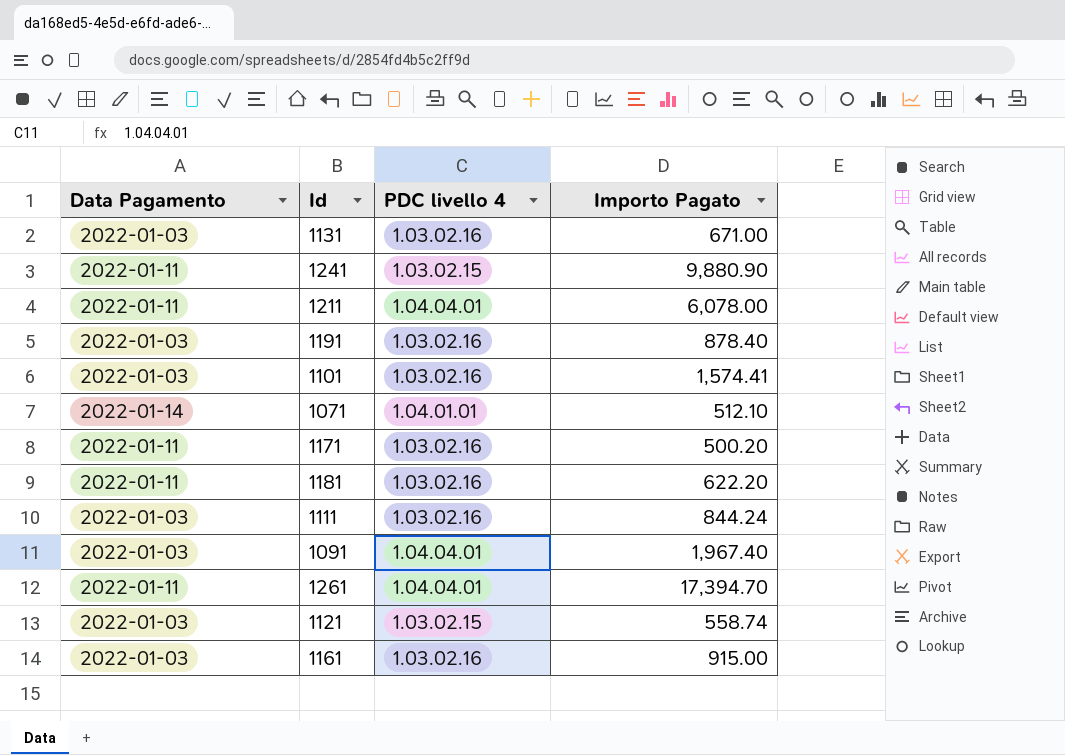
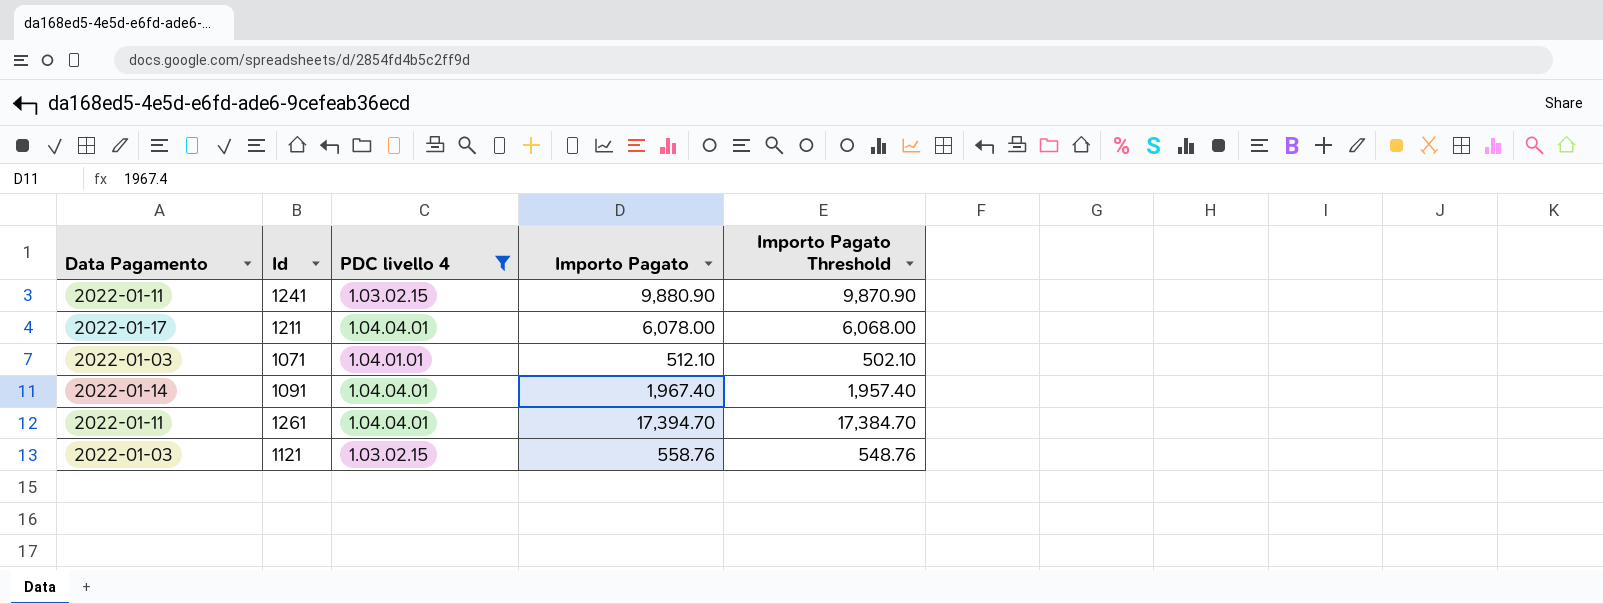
filter: none -> PDC livello 4 != 1.03.02.16
column Importo Pagato Threshold | formula: none -> [Importo Pagato] - 10
1211 | Data Pagamento: 2022-01-11 -> 2022-01-17
1071 | Data Pagamento: 2022-01-14 -> 2022-01-03
1091 | Data Pagamento: 2022-01-03 -> 2022-01-14
1121 | Importo Pagato: 558.74 -> 558.76

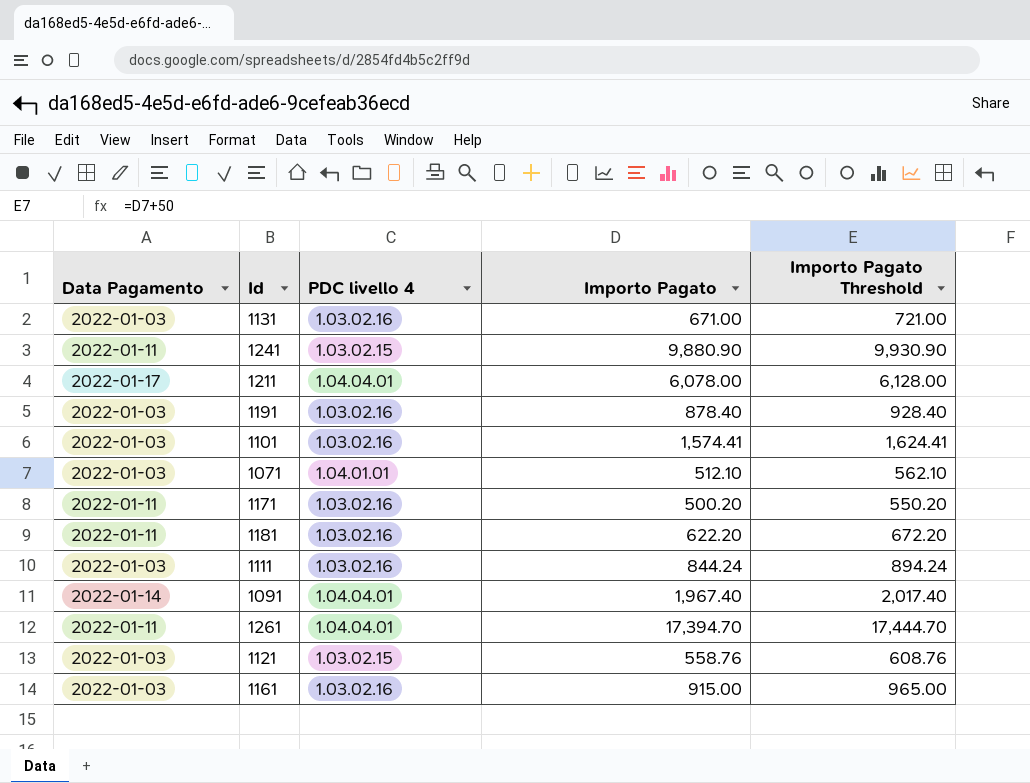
filter: PDC livello 4 != 1.03.02.16 -> none
column Importo Pagato Threshold | formula: [Importo Pagato] - 10 -> [Importo Pagato] + 50

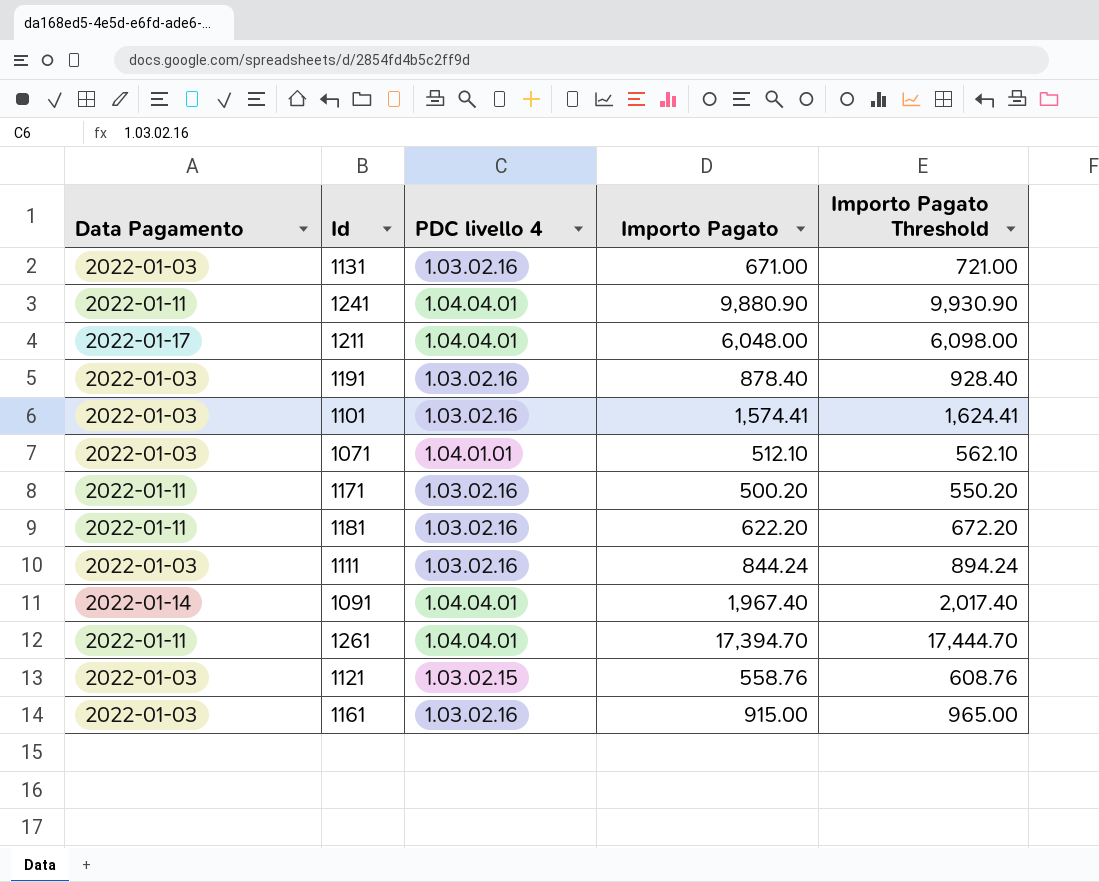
1241 | PDC livello 4: 1.03.02.15 -> 1.04.04.01
1211 | Importo Pagato: 6,078.00 -> 6,048.00
1211 | Importo Pagato Threshold: 6,128.00 -> 6,098.00

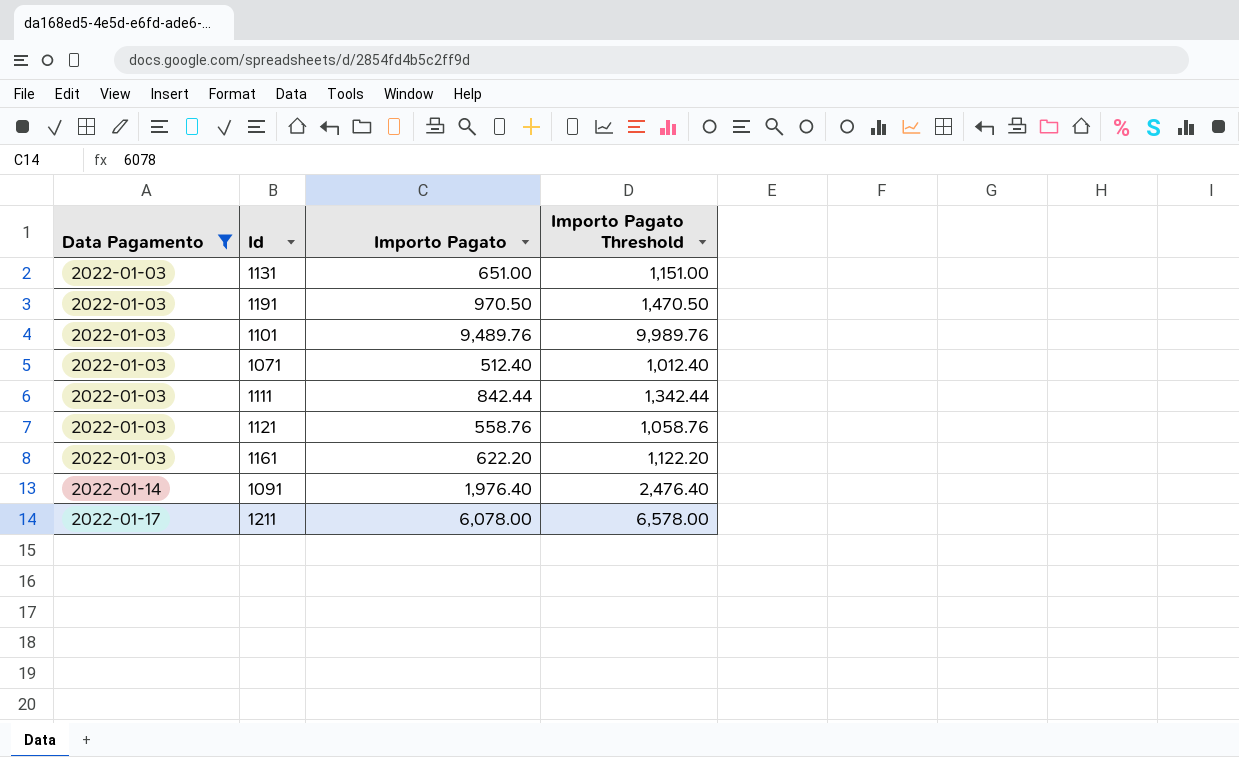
filter: none -> Data Pagamento != 2022-01-11
row order: none -> Data Pagamento ascending
column PDC livello 4 | position: 3 -> none
column Importo Pagato Threshold | formula: [Importo Pagato] + 50 -> [Importo Pagato] + 500
1131 | Importo Pagato: 671.00 -> 651.00
1191 | Importo Pagato: 878.40 -> 970.50
1101 | Importo Pagato: 1,574.41 -> 9,489.76
1071 | Importo Pagato: 512.10 -> 512.40
1111 | Importo Pagato: 844.24 -> 842.44
1161 | Importo Pagato: 915.00 -> 622.20
1091 | Importo Pagato: 1,967.40 -> 1,976.40
1211 | Importo Pagato: 6,048.00 -> 6,078.00

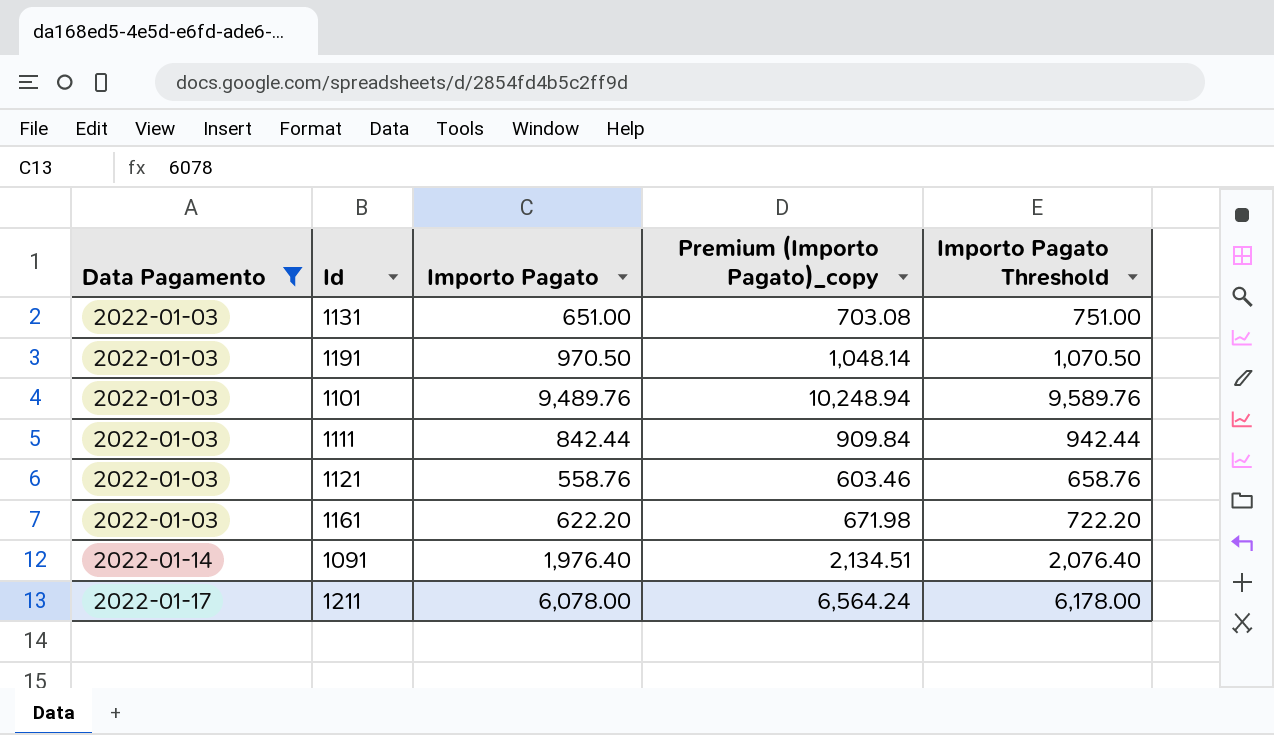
column Premium (Importo Pagato)_copy | formula: none -> [Importo Pagato] * 1.08
column Importo Pagato Threshold | formula: [Importo Pagato] + 500 -> [Importo Pagato] + 100
row 1071: 2022-01-03 | 512.40 | 1,012.40 -> none

